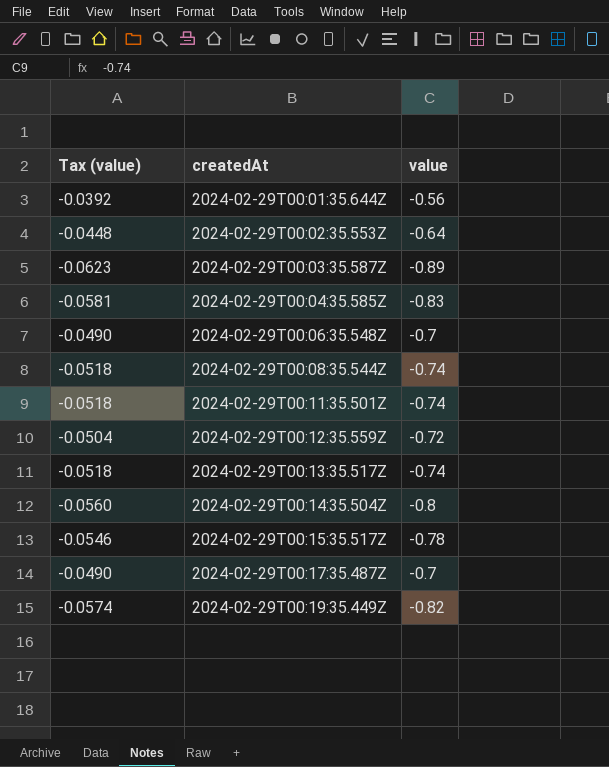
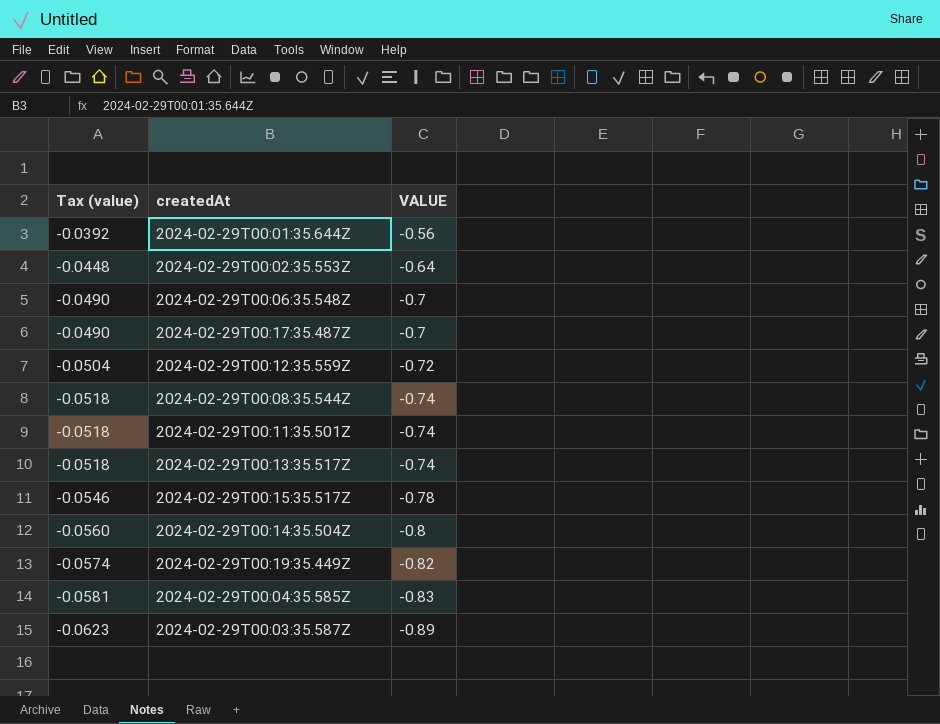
row order: createdAt ascending -> Tax (value) descending
column name: value -> VALUE

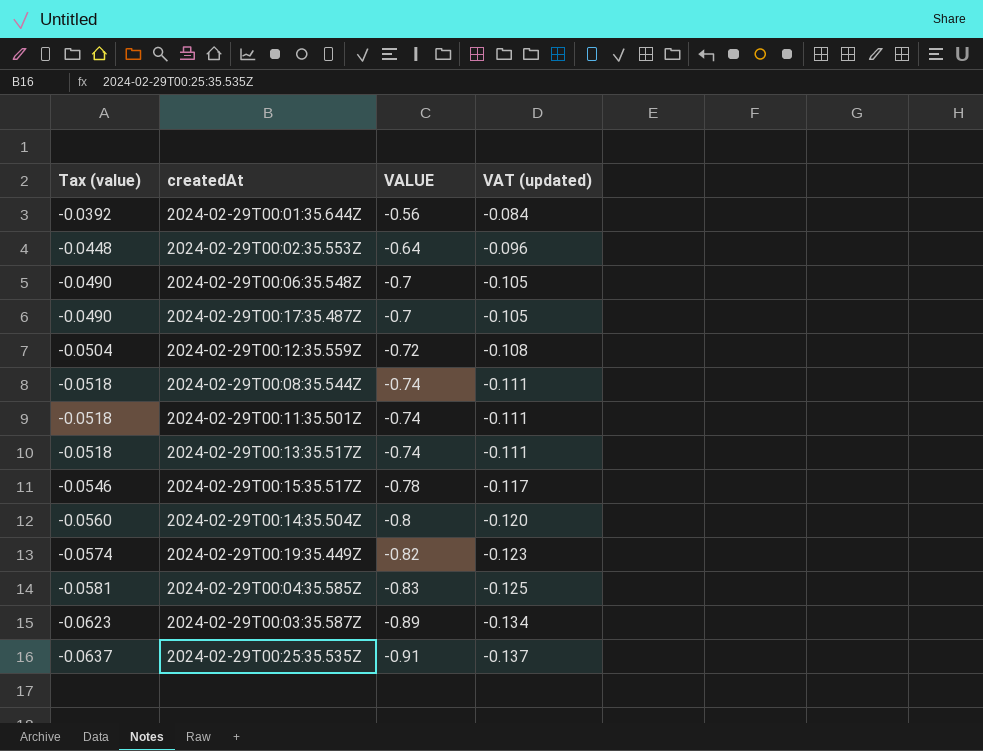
column VAT (updated) | formula: none -> [VALUE] * 0.15
row 2024-02-29T00:25:35.535Z: none -> -0.0637 | -0.91 | -0.137

